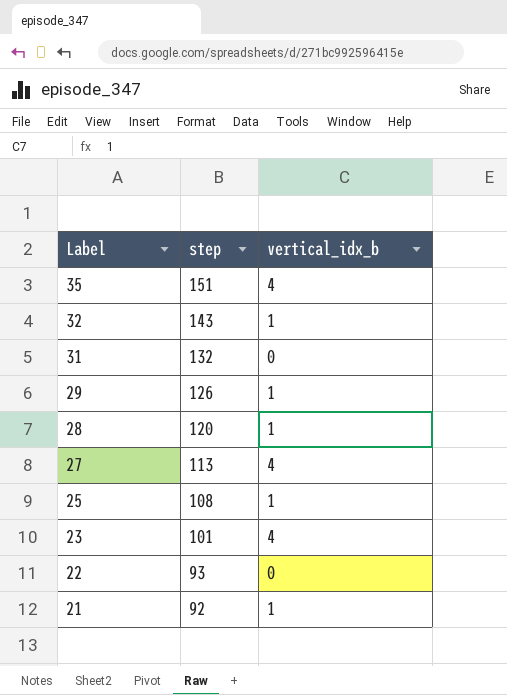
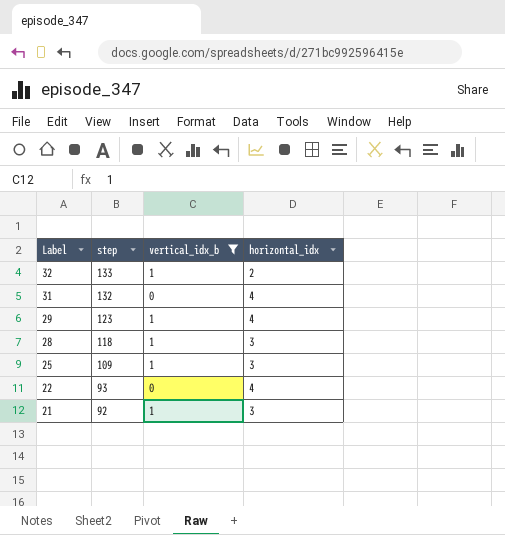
filter: none -> vertical_idx_b != 4
column horizontal_idx | position: none -> 4
32 | step: 143 -> 133
29 | step: 126 -> 123
28 | step: 120 -> 118
25 | step: 108 -> 109

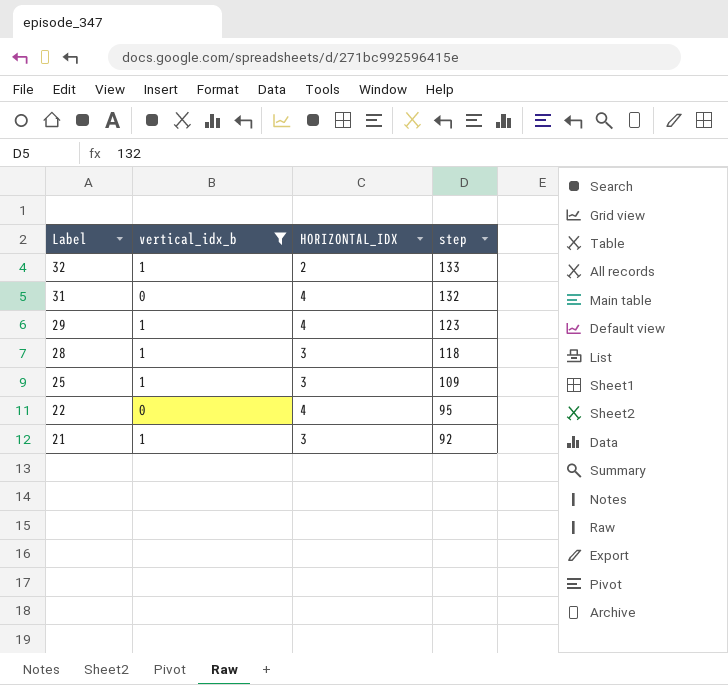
column name: horizontal_idx -> HORIZONTAL_IDX
column step | position: 2 -> 4
22 | step: 93 -> 95

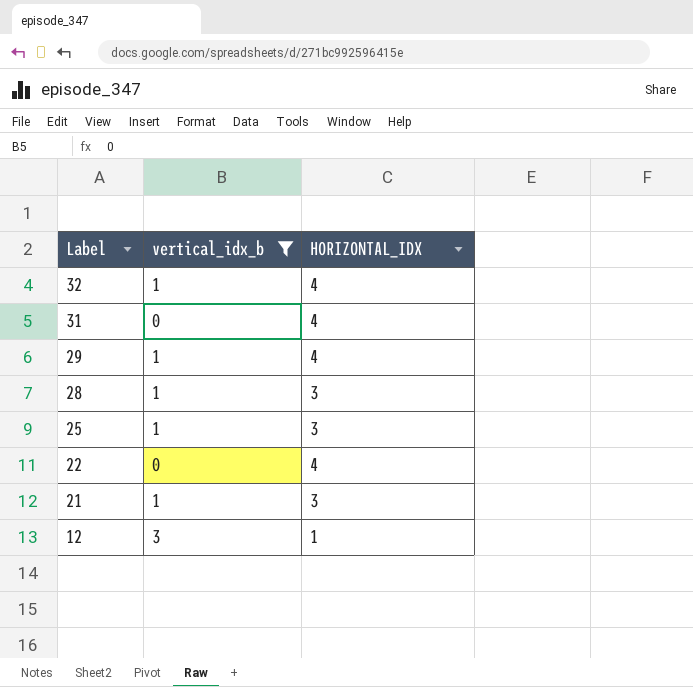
column step | position: 4 -> none
32 | HORIZONTAL_IDX: 2 -> 4
row 12: none -> 3 | 1

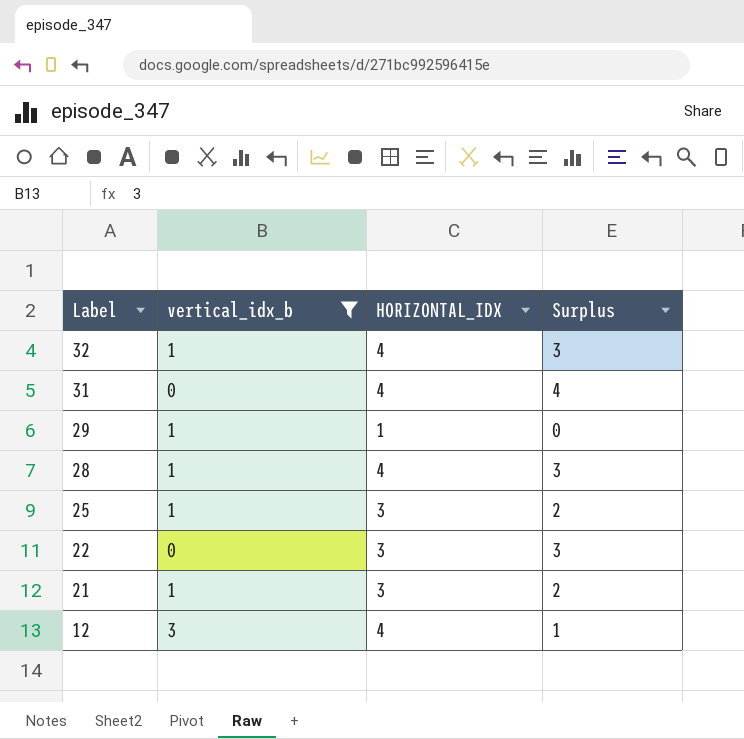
column Surplus | formula: none -> [HORIZONTAL_IDX] - [vertical_idx_b]
29 | HORIZONTAL_IDX: 4 -> 1
28 | HORIZONTAL_IDX: 3 -> 4
22 | HORIZONTAL_IDX: 4 -> 3
12 | HORIZONTAL_IDX: 1 -> 4

